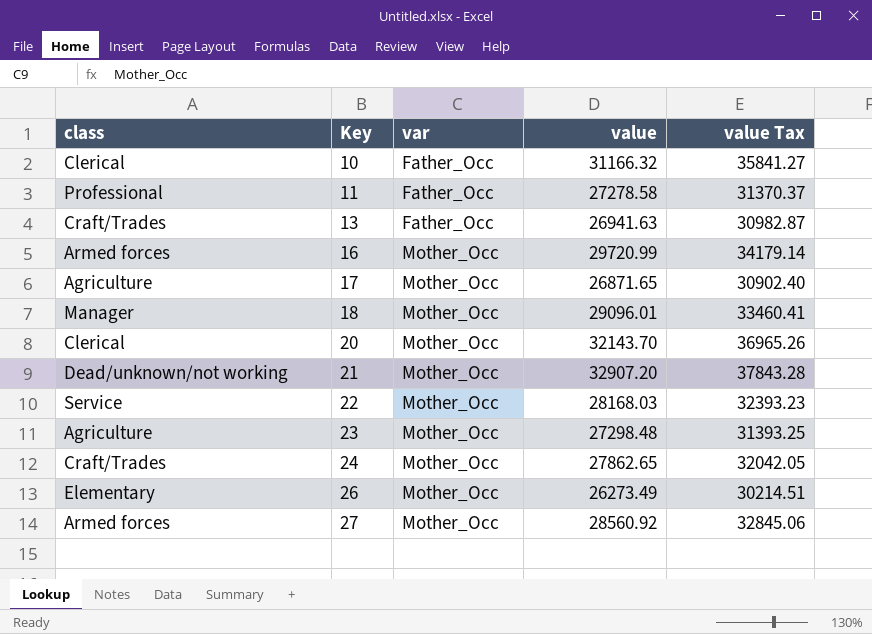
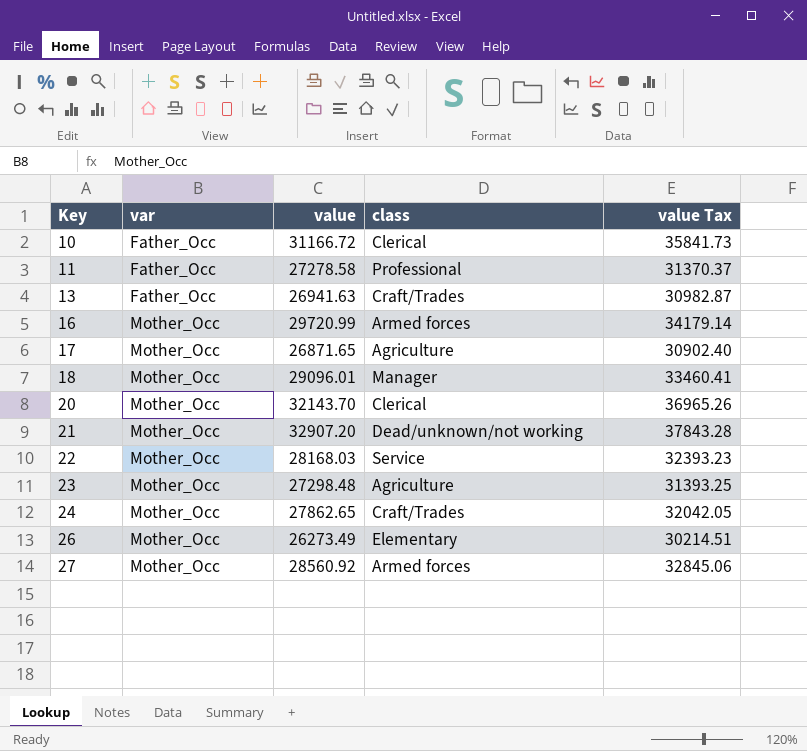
column class | position: 1 -> 4
10 | value: 31166.32 -> 31166.72
10 | value Tax: 35841.27 -> 35841.73

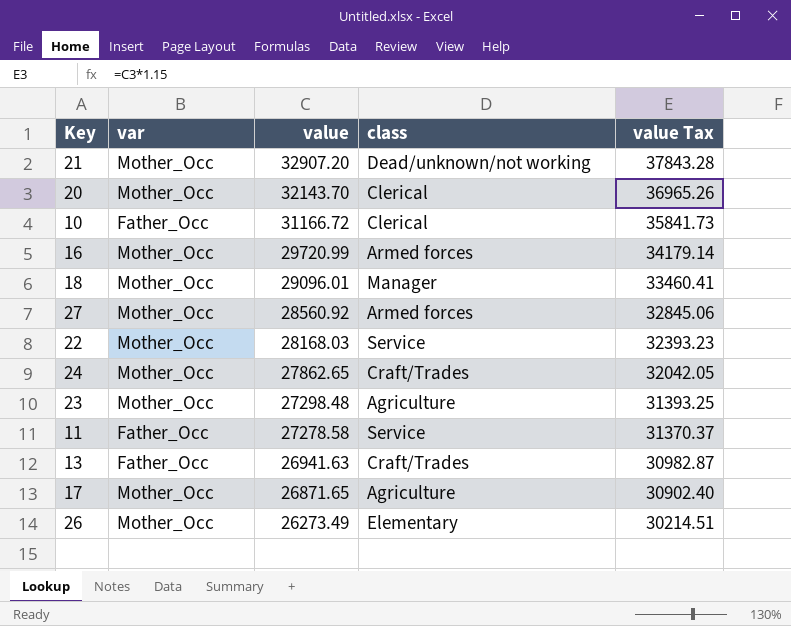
row order: Key ascending -> value descending
11 | class: Professional -> Service

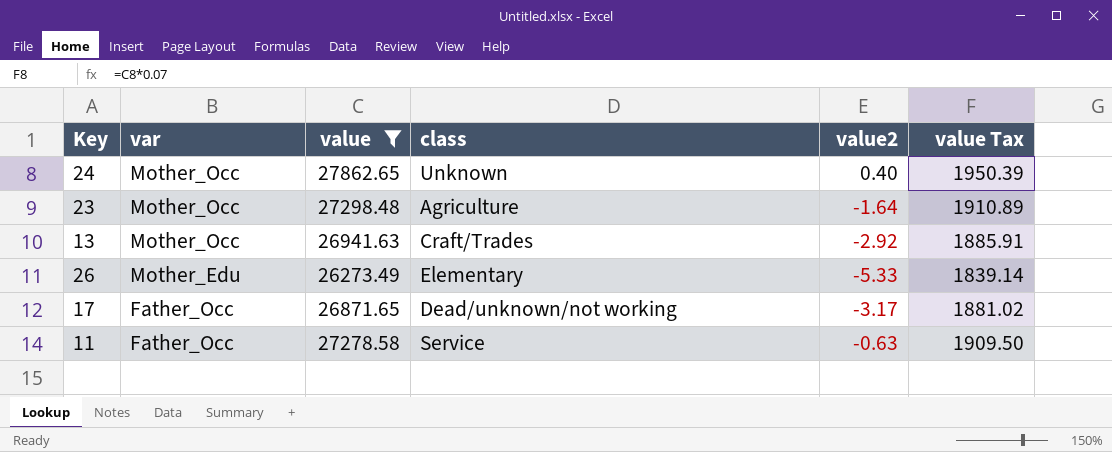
filter: none -> value <= 27862.65
row order: value descending -> var descending
column value2 | position: none -> 5
column value Tax | formula: [value] * 1.15 -> [value] * 0.07
24 | class: Craft/Trades -> Unknown
13 | var: Father_Occ -> Mother_Occ
26 | var: Mother_Occ -> Mother_Edu
17 | var: Mother_Occ -> Father_Occ
17 | class: Agriculture -> Dead/unknown/not working

